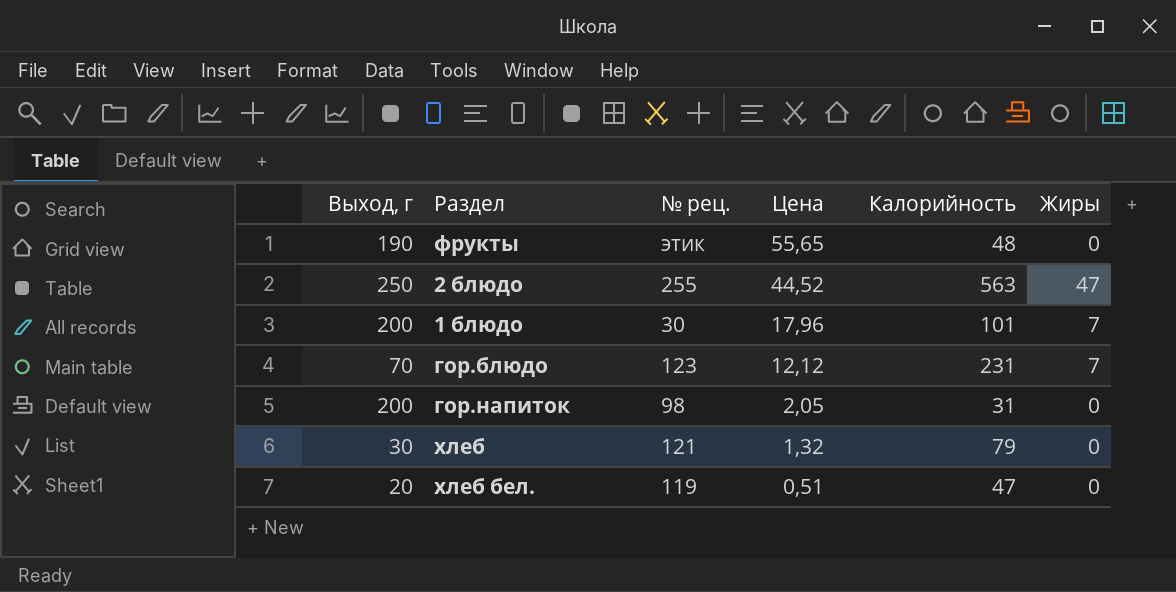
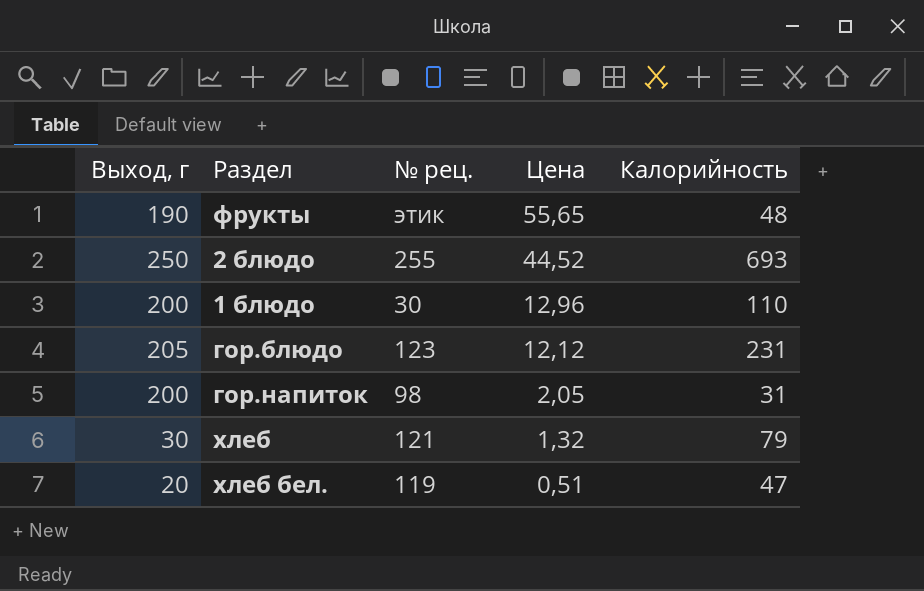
column Жиры | position: 6 -> none
2 блюдо | Калорийность: 563 -> 693
1 блюдо | Цена: 17,96 -> 12,96
1 блюдо | Калорийность: 101 -> 110
гор.блюдо | Выход, г: 70 -> 205

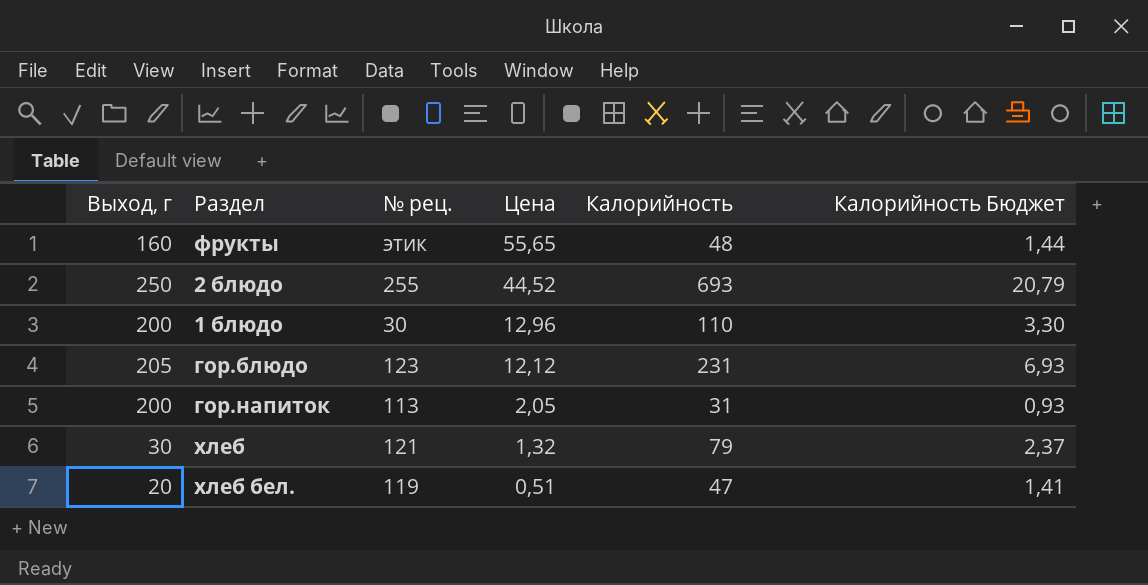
column Калорийность Бюджет | formula: none -> [Калорийность] * 0,03
фрукты | Выход, г: 190 -> 160
гор.напиток | № рец.: 98 -> 113

